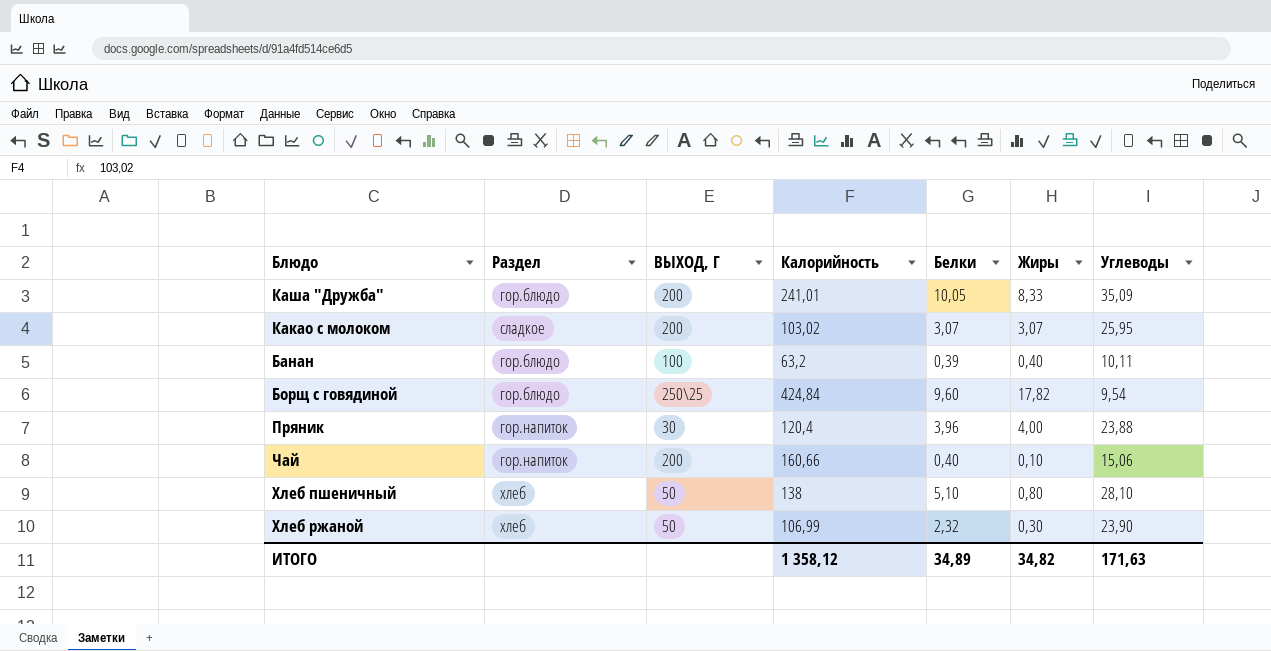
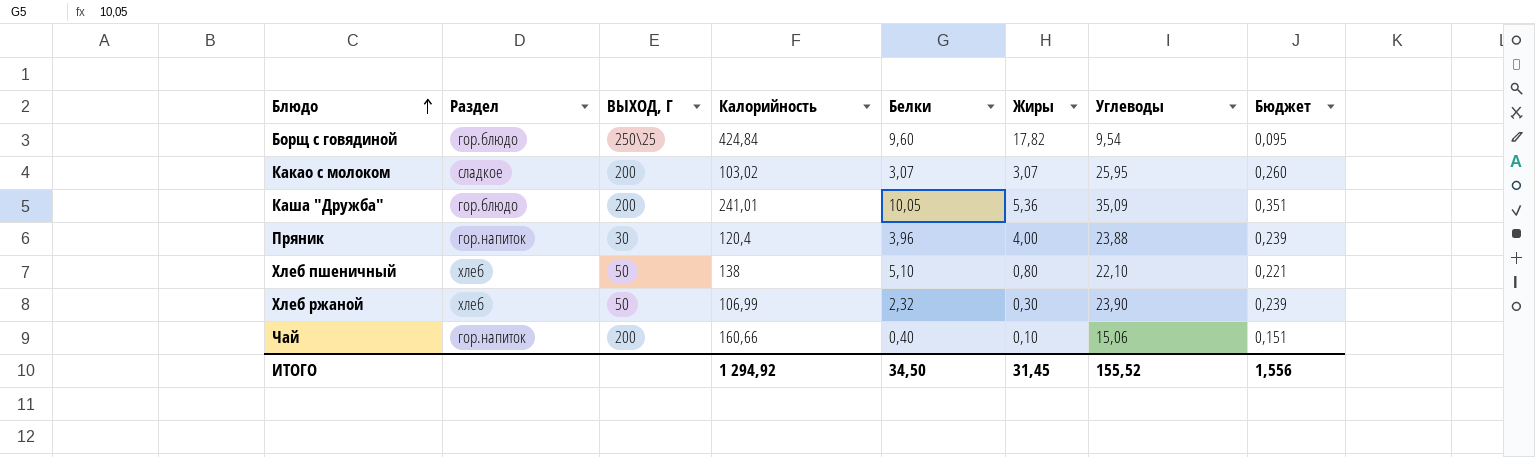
row order: none -> Блюдо ascending
column Бюджет | formula: none -> [Углеводы] * 0,01
row Банан: гор.блюдо | 100 | 63,2 | 0,39 | 0,40 | 10,11 -> none
Каша "Дружба" | Жиры: 8,33 -> 5,36
Хлеб пшеничный | Углеводы: 28,10 -> 22,10
ИТОГО | Калорийность: 1 358,12 -> 1 294,92
ИТОГО | Белки: 34,89 -> 34,50
ИТОГО | Жиры: 34,82 -> 31,45
ИТОГО | Углеводы: 171,63 -> 155,52

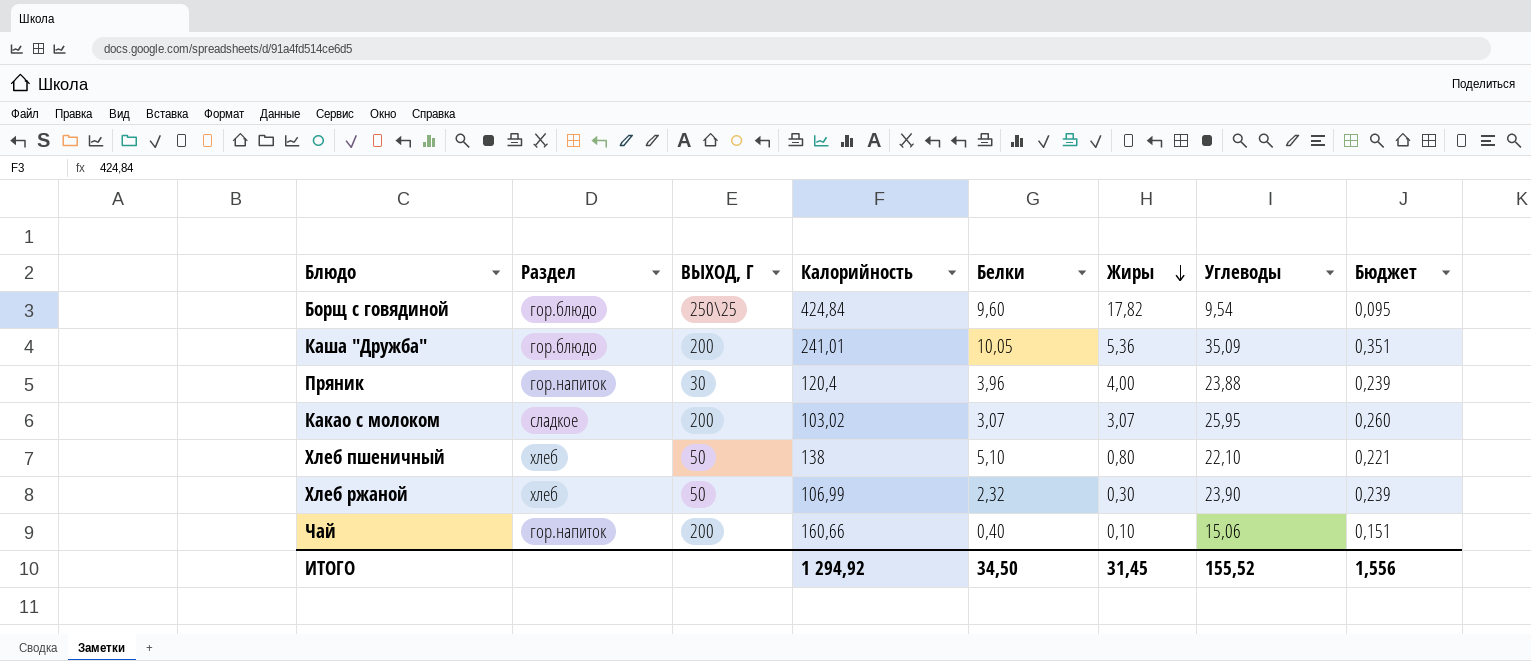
row order: Блюдо ascending -> Жиры descending

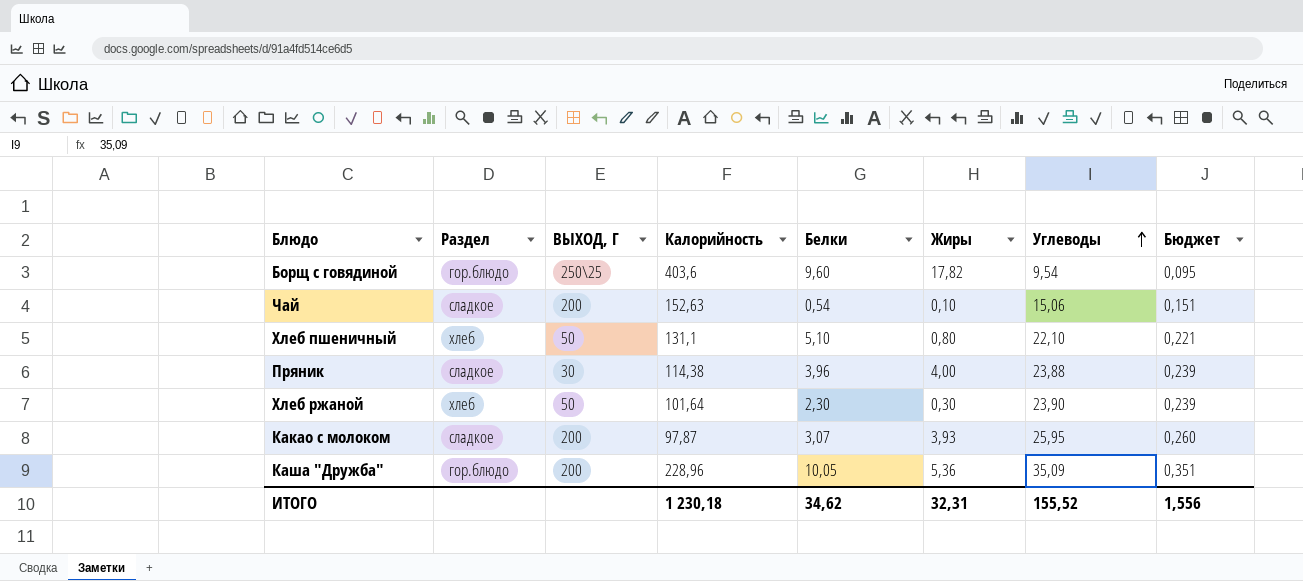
row order: Жиры descending -> Углеводы ascending
Борщ с говядиной | Калорийность: 424,84 -> 403,6
Чай | Раздел: гор.напиток -> сладкое
Чай | Калорийность: 160,66 -> 152,63
Чай | Белки: 0,40 -> 0,54
Хлеб пшеничный | Калорийность: 138 -> 131,1
Пряник | Раздел: гор.напиток -> сладкое
Пряник | Калорийность: 120,4 -> 114,38
Хлеб ржаной | Калорийность: 106,99 -> 101,64
Хлеб ржаной | Белки: 2,32 -> 2,30
Какао с молоком | Калорийность: 103,02 -> 97,87
Какао с молоком | Жиры: 3,07 -> 3,93
Каша "Дружба" | Калорийность: 241,01 -> 228,96
ИТОГО | Калорийность: 1 294,92 -> 1 230,18
ИТОГО | Белки: 34,50 -> 34,62
ИТОГО | Жиры: 31,45 -> 32,31

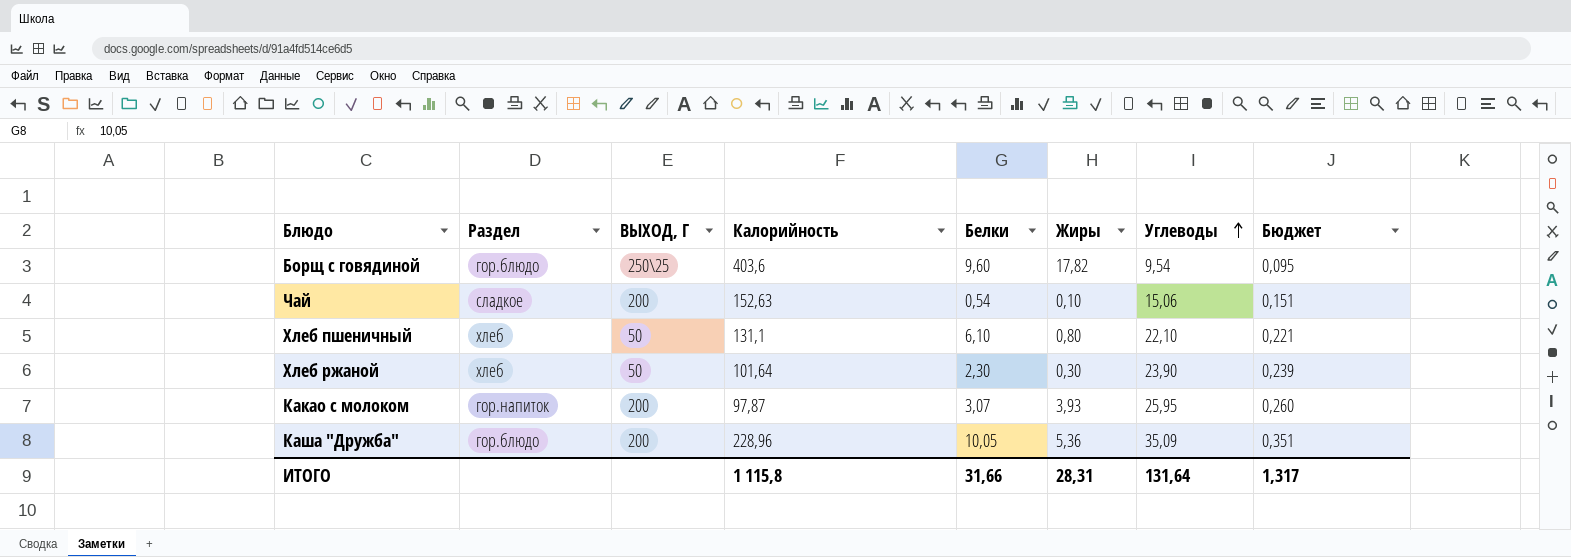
row Пряник: сладкое | 30 | 114,38 | 3,96 | 4,00 | 23,88 | 0,239 -> none
Хлеб пшеничный | Белки: 5,10 -> 6,10
Какао с молоком | Раздел: сладкое -> гор.напиток
ИТОГО | Калорийность: 1 230,18 -> 1 115,8
ИТОГО | Белки: 34,62 -> 31,66
ИТОГО | Жиры: 32,31 -> 28,31
ИТОГО | Углеводы: 155,52 -> 131,64
ИТОГО | Бюджет: 1,556 -> 1,317

